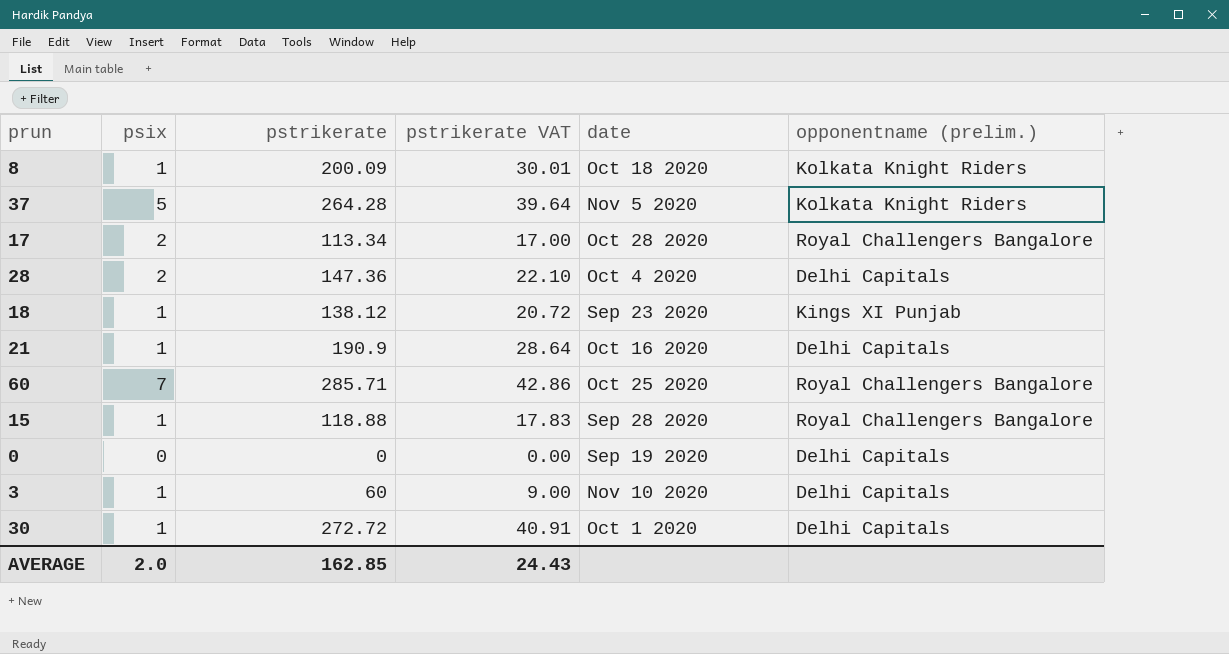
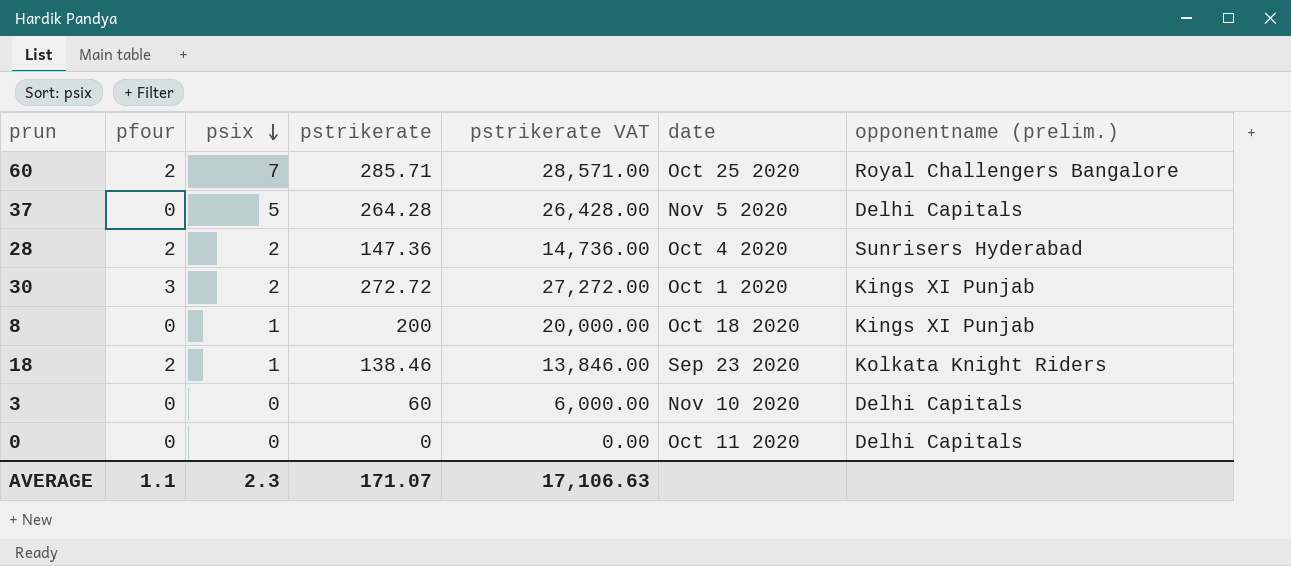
row order: none -> psix descending
column pfour | position: none -> 2
column pstrikerate VAT | formula: [pstrikerate] * 0.15 -> [pstrikerate] * 100
row 17: 2 | 113.34 | 17.00 | Oct 28 2020 | Royal Challengers Bangalore -> none
row 21: 1 | 190.9 | 28.64 | Oct 16 2020 | Delhi Capitals -> none
row 15: 1 | 118.88 | 17.83 | Sep 28 2020 | Royal Challengers Bangalore -> none
37 | opponentname (prelim.): Kolkata Knight Riders -> Delhi Capitals
28 | opponentname (prelim.): Delhi Capitals -> Sunrisers Hyderabad
30 | psix: 1 -> 2
30 | opponentname (prelim.): Delhi Capitals -> Kings XI Punjab
8 | pstrikerate: 200.09 -> 200
8 | opponentname (prelim.): Kolkata Knight Riders -> Kings XI Punjab
18 | pstrikerate: 138.12 -> 138.46
18 | opponentname (prelim.): Kings XI Punjab -> Kolkata Knight Riders
3 | psix: 1 -> 0
0 | date: Sep 19 2020 -> Oct 11 2020
AVERAGE | psix: 2.0 -> 2.3
AVERAGE | pstrikerate: 162.85 -> 171.07
AVERAGE | pstrikerate VAT: 24.43 -> 17,106.63

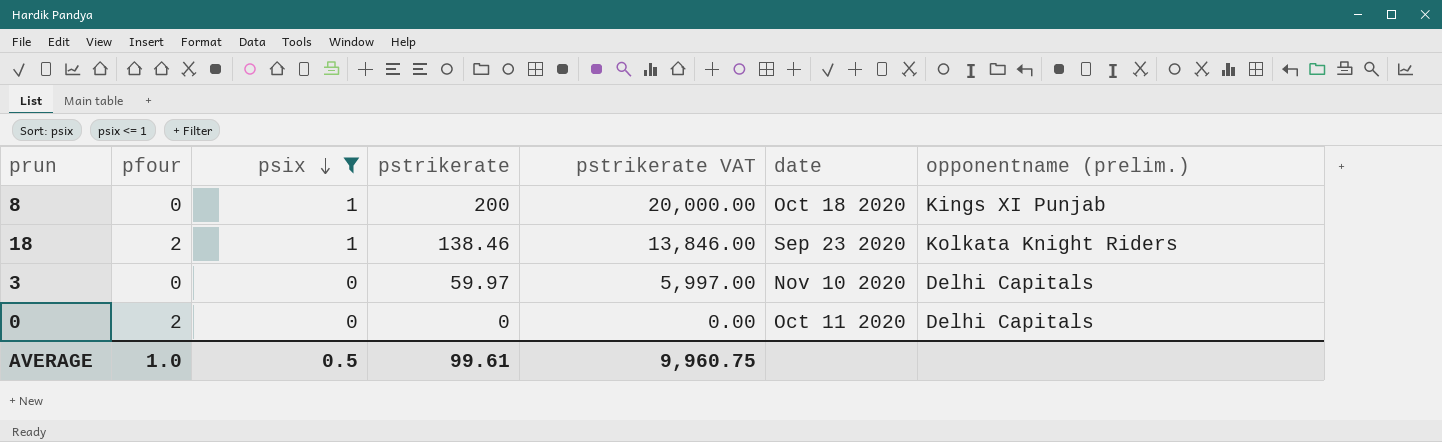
filter: none -> psix <= 1
3 | pstrikerate: 60 -> 59.97
3 | pstrikerate VAT: 6,000.00 -> 5,997.00
0 | pfour: 0 -> 2
AVERAGE | pfour: 1.1 -> 1.0
AVERAGE | psix: 2.3 -> 0.5
AVERAGE | pstrikerate: 171.07 -> 99.61
AVERAGE | pstrikerate VAT: 17,106.63 -> 9,960.75

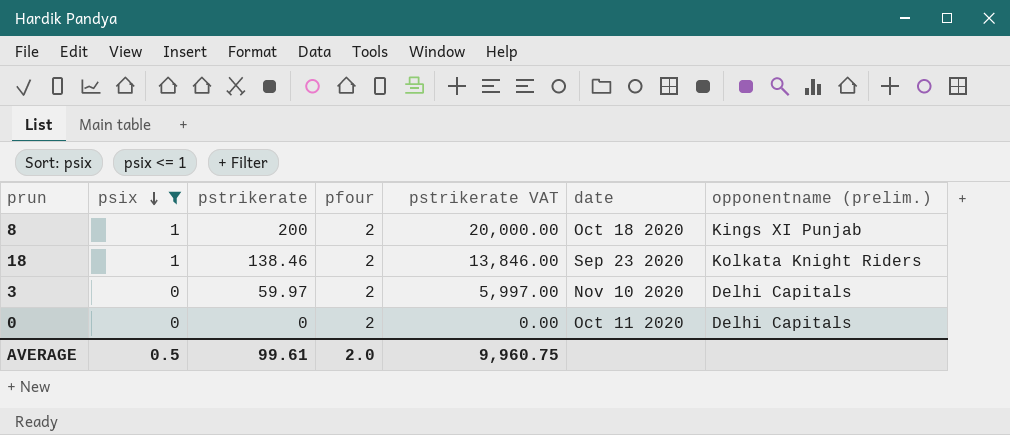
column pfour | position: 2 -> 4
8 | pfour: 0 -> 2
3 | pfour: 0 -> 2
AVERAGE | pfour: 1.0 -> 2.0

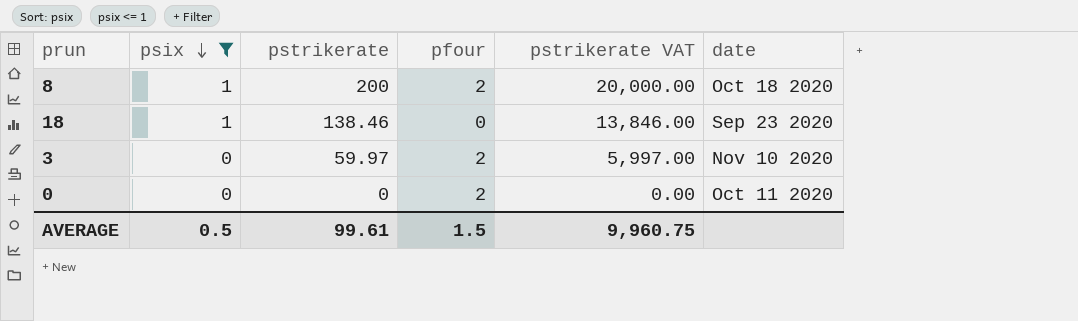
column opponentname (prelim.) | position: 7 -> none
18 | pfour: 2 -> 0
AVERAGE | pfour: 2.0 -> 1.5

